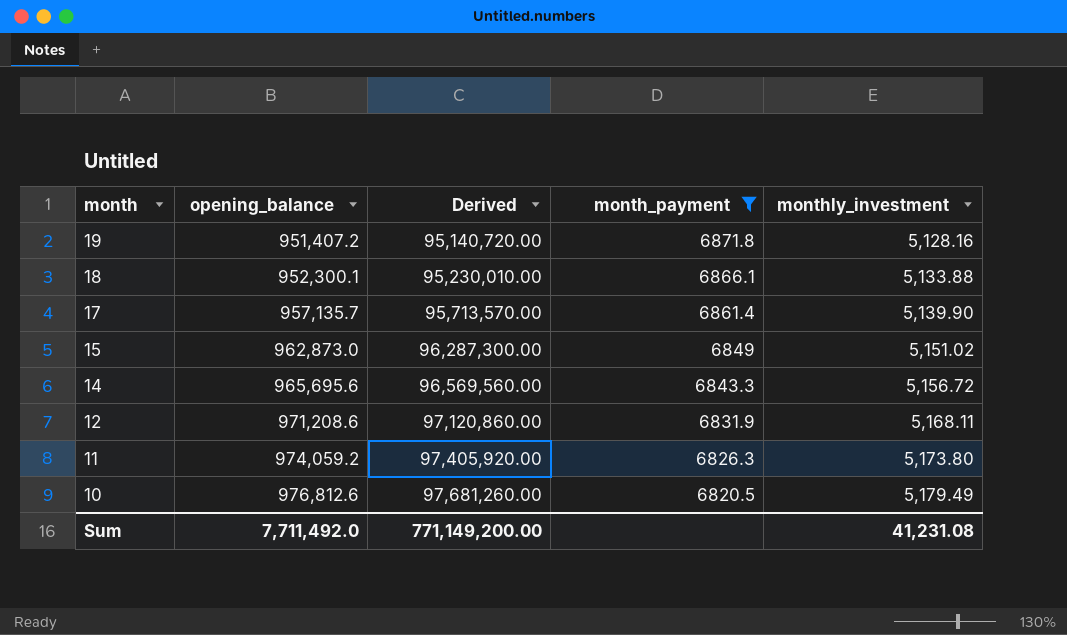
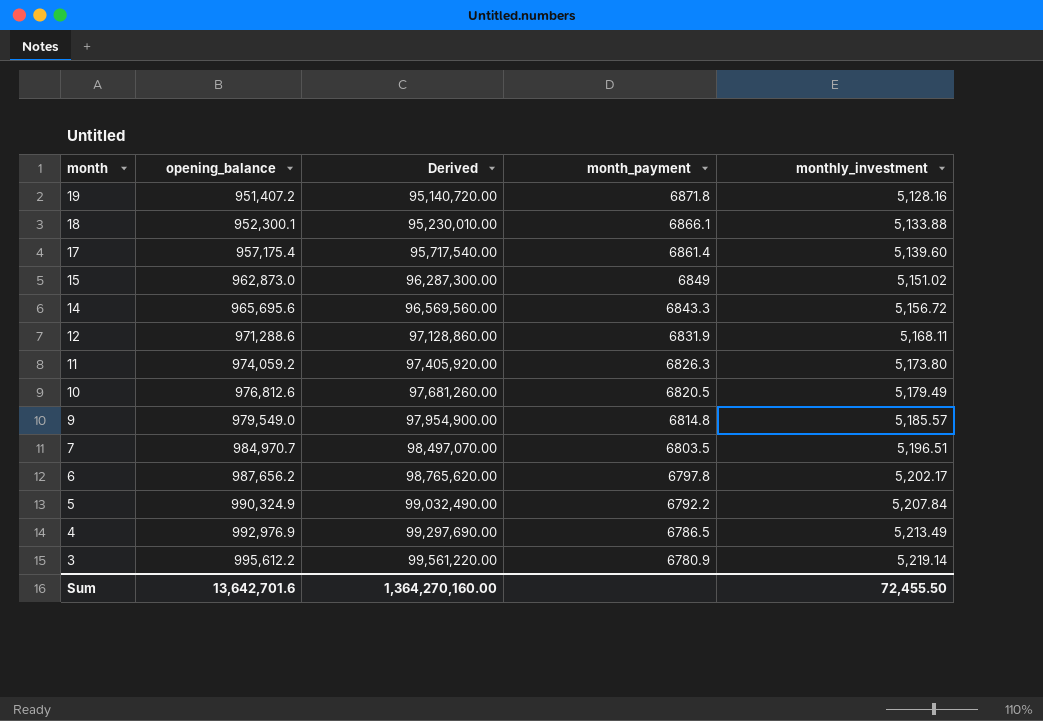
filter: month_payment >= 6820.5 -> none
17 | opening_balance: 957,135.7 -> 957,175.4
17 | Derived: 95,713,570.00 -> 95,717,540.00
17 | monthly_investment: 5,139.90 -> 5,139.60
12 | opening_balance: 971,208.6 -> 971,288.6
12 | Derived: 97,120,860.00 -> 97,128,860.00
Sum | opening_balance: 7,711,492.0 -> 13,642,701.6
Sum | Derived: 771,149,200.00 -> 1,364,270,160.00
Sum | monthly_investment: 41,231.08 -> 72,455.50

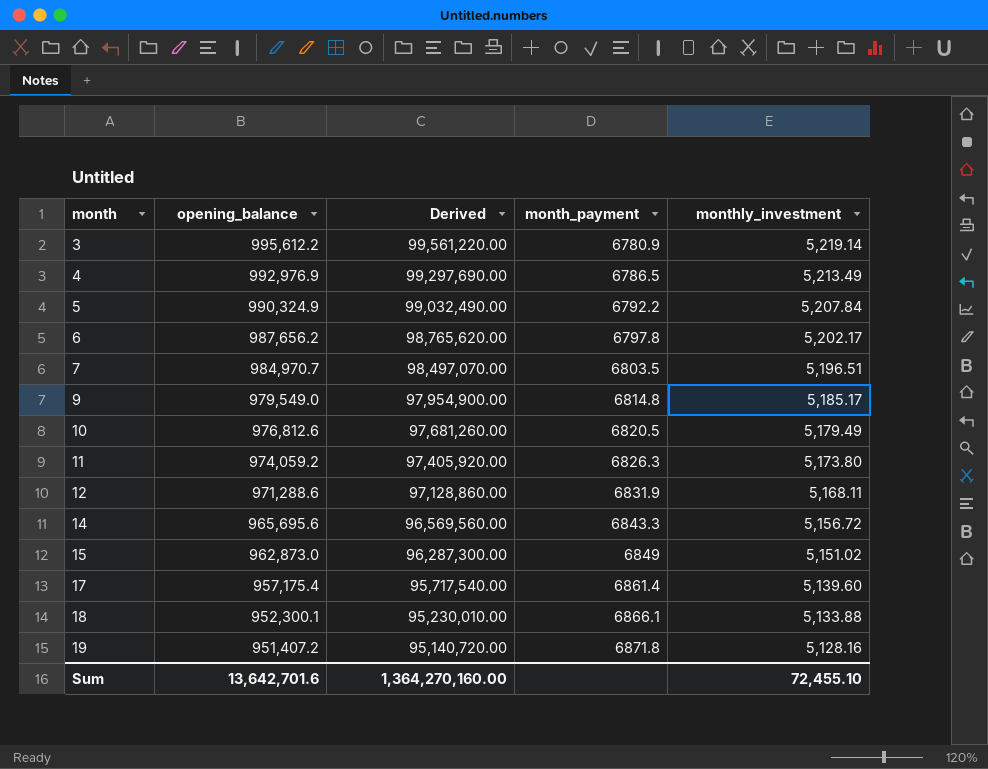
row order: month descending -> month ascending
9 | monthly_investment: 5,185.57 -> 5,185.17
Sum | monthly_investment: 72,455.50 -> 72,455.10

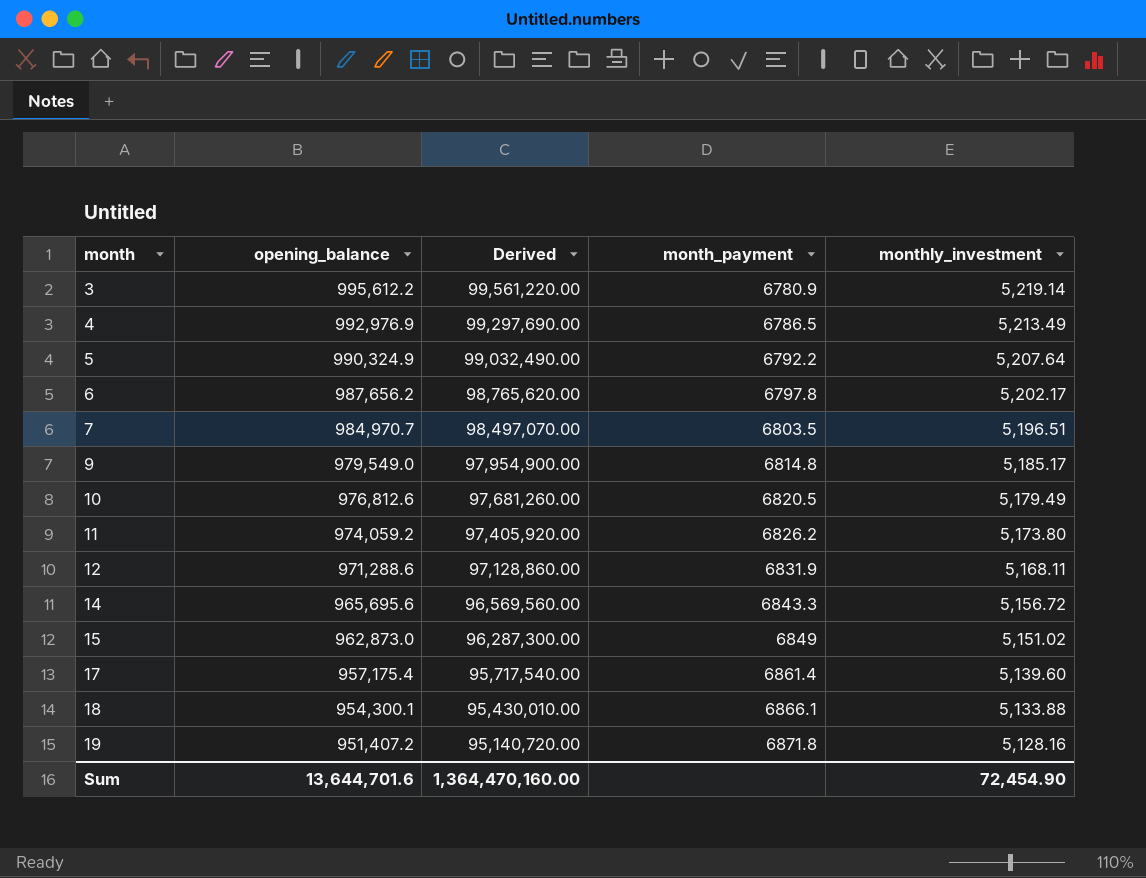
5 | monthly_investment: 5,207.84 -> 5,207.64
11 | month_payment: 6826.3 -> 6826.2
18 | opening_balance: 952,300.1 -> 954,300.1
18 | Derived: 95,230,010.00 -> 95,430,010.00
Sum | opening_balance: 13,642,701.6 -> 13,644,701.6
Sum | Derived: 1,364,270,160.00 -> 1,364,470,160.00
Sum | monthly_investment: 72,455.10 -> 72,454.90

